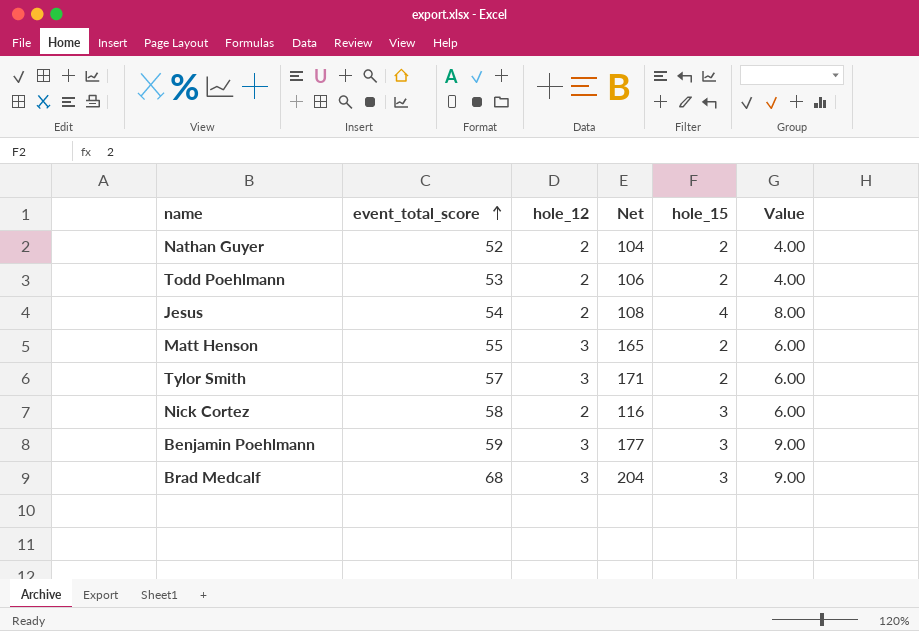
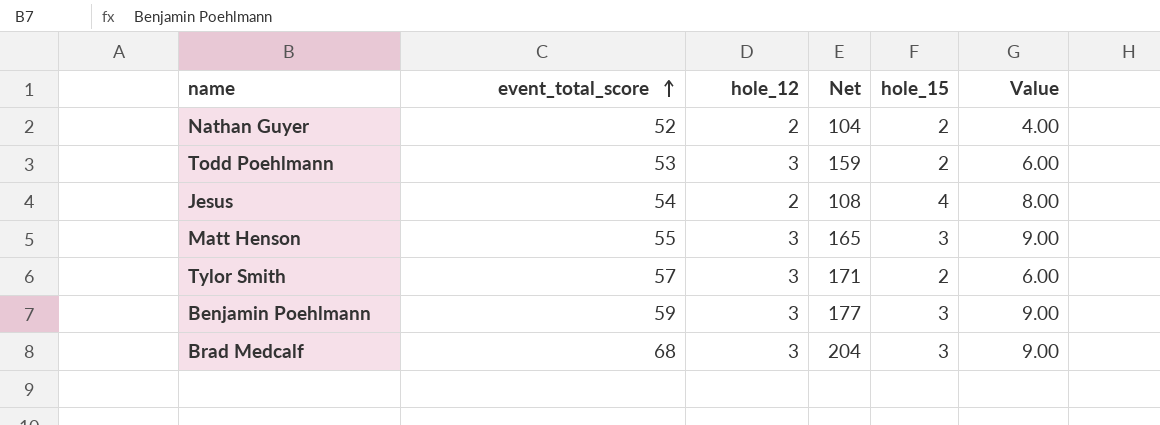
row Nick Cortez: 58 | 2 | 116 | 3 | 6.00 -> none
Todd Poehlmann | hole_12: 2 -> 3
Todd Poehlmann | Net: 106 -> 159
Todd Poehlmann | Value: 4.00 -> 6.00
Matt Henson | hole_15: 2 -> 3
Matt Henson | Value: 6.00 -> 9.00

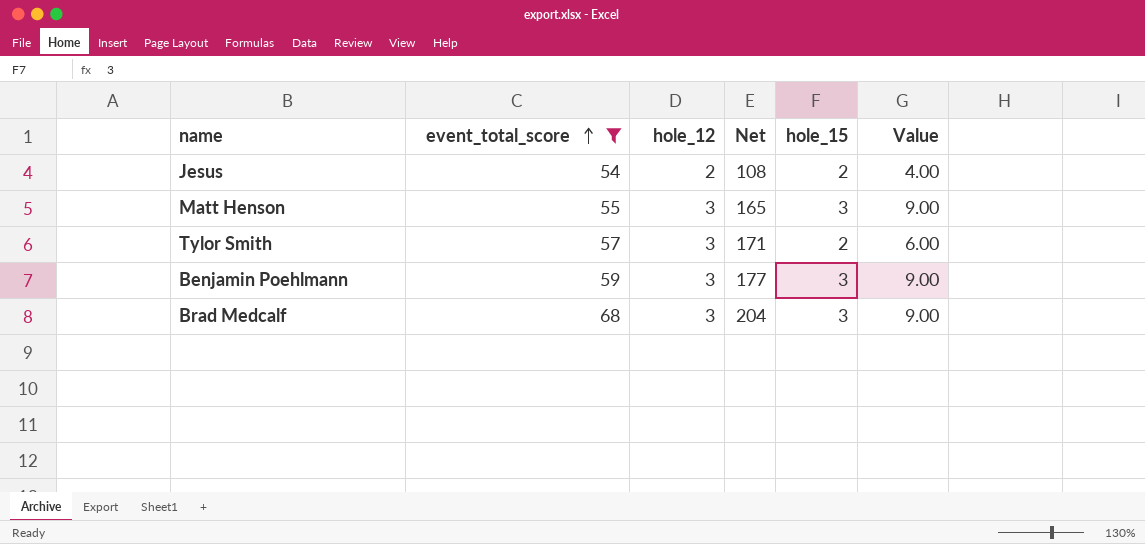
filter: none -> event_total_score >= 54
Jesus | hole_15: 4 -> 2
Jesus | Value: 8.00 -> 4.00

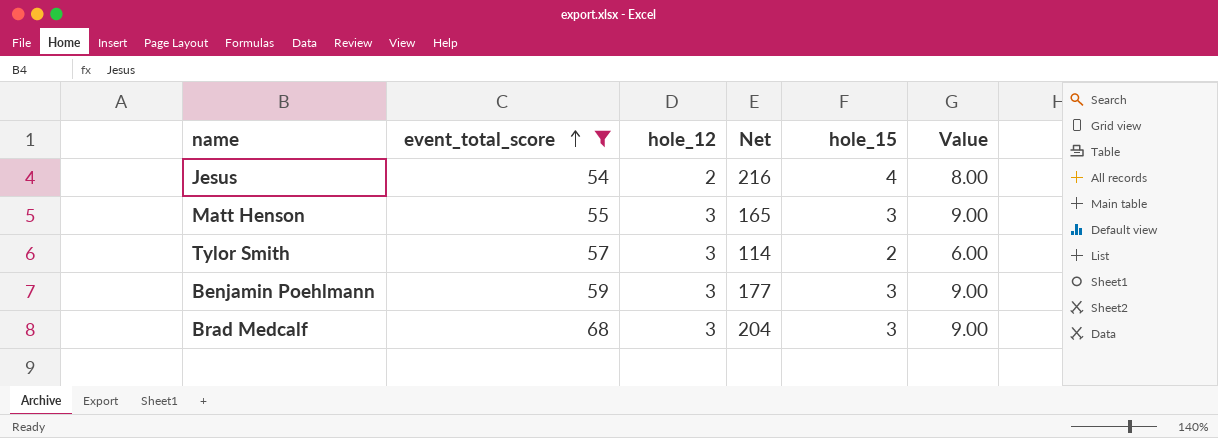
column Net | formula: [event_total_score] * [hole_12] -> [event_total_score] * [hole_15]
Jesus | hole_15: 2 -> 4
Jesus | Value: 4.00 -> 8.00

